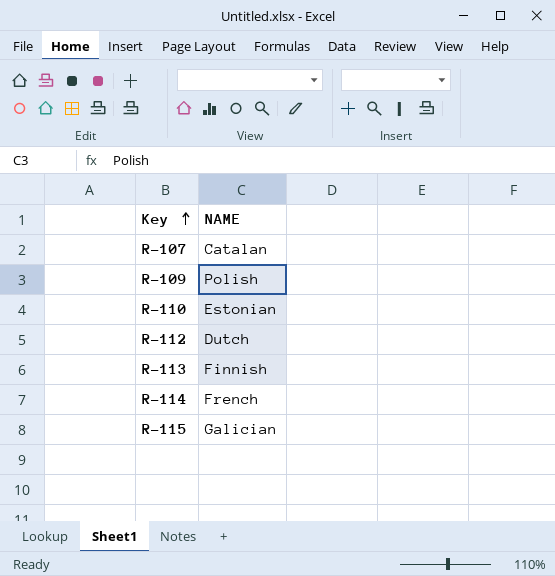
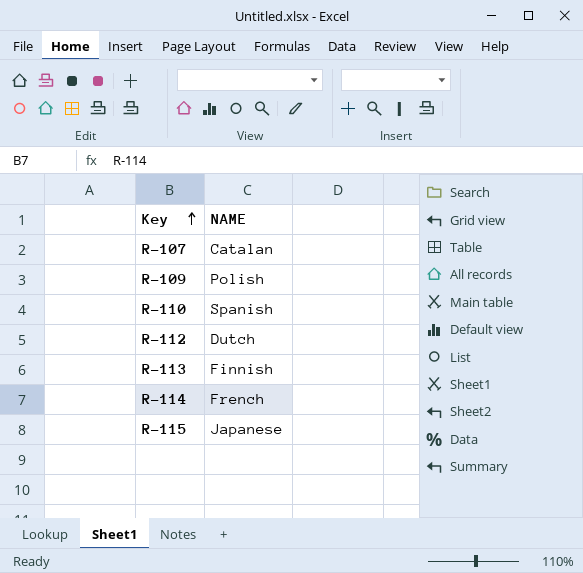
R-110 | NAME: Estonian -> Spanish
R-115 | NAME: Galician -> Japanese

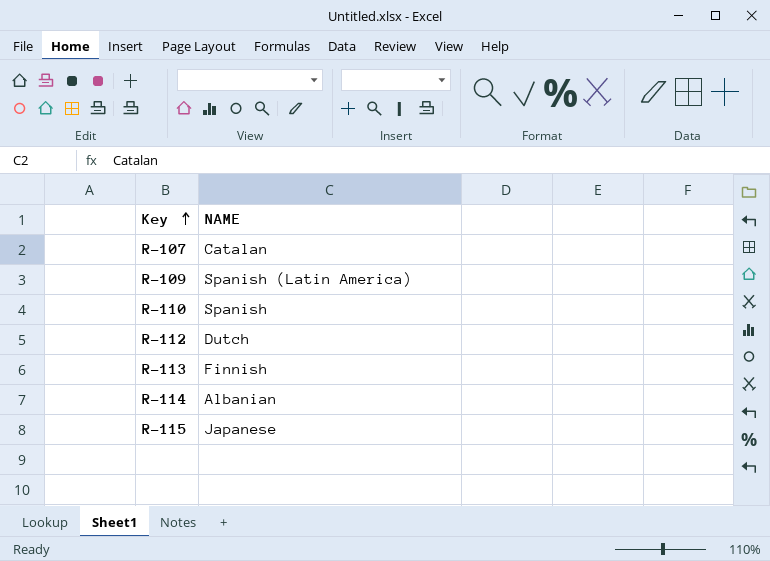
R-109 | NAME: Polish -> Spanish (Latin America)
R-114 | NAME: French -> Albanian

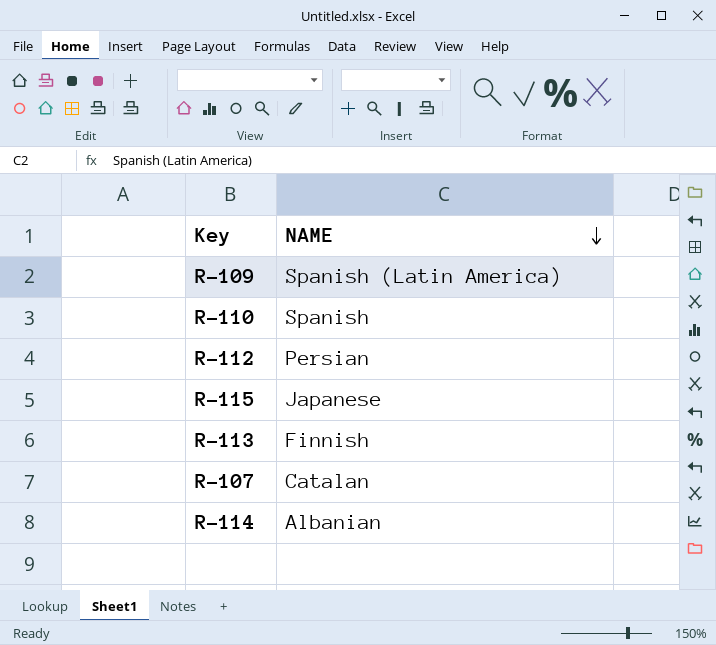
row order: Key ascending -> NAME descending
R-112 | NAME: Dutch -> Persian

